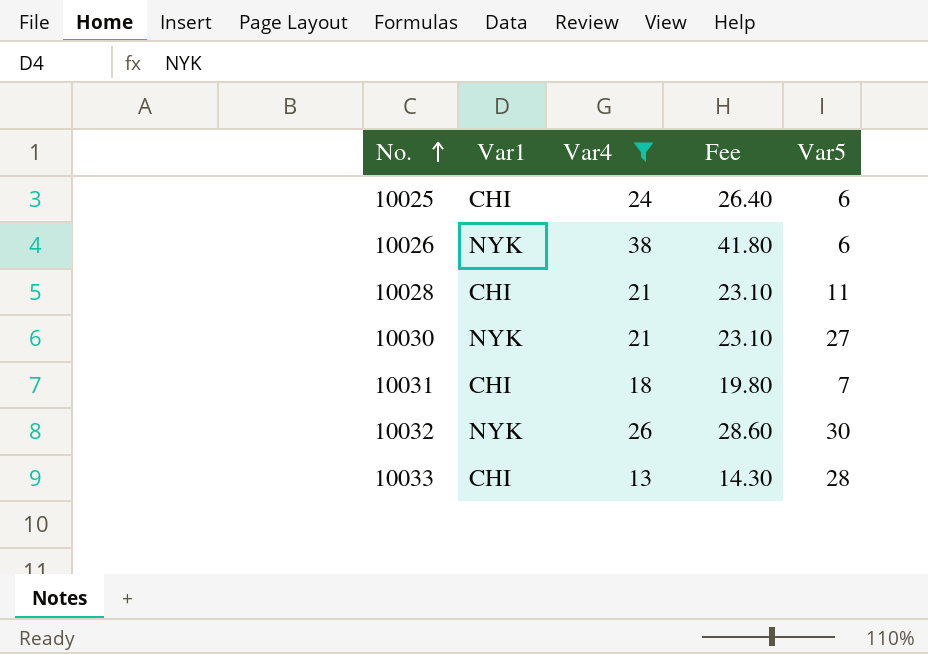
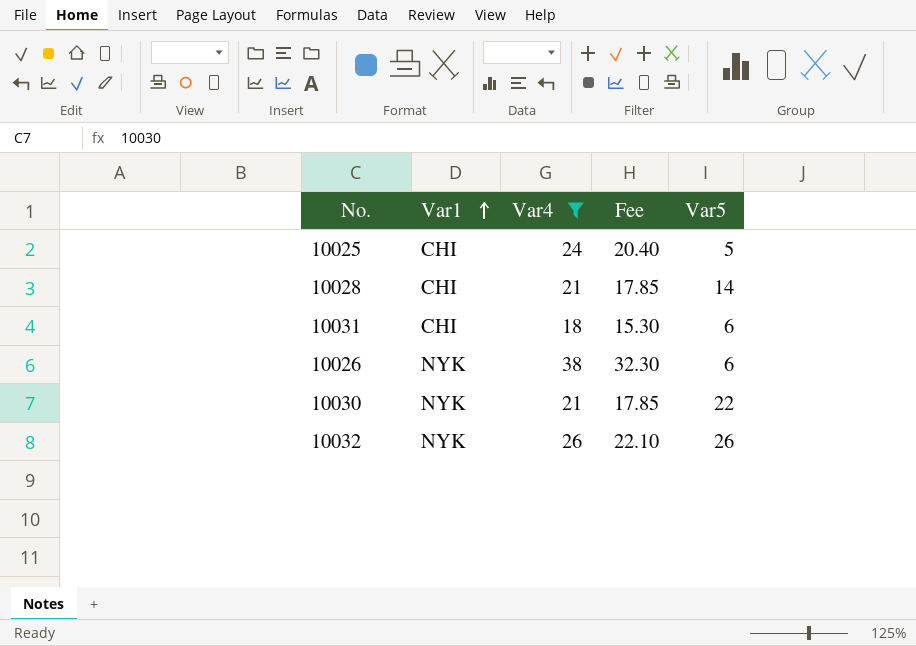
row order: No. ascending -> Var1 ascending
column Fee | formula: [Var4] * 1.1 -> [Var4] * 0.85
row 10033: CHI | 13 | 14.30 | 28 -> none
10025 | Var5: 6 -> 5
10028 | Var5: 11 -> 14
10031 | Var5: 7 -> 6
10030 | Var5: 27 -> 22
10032 | Var5: 30 -> 26

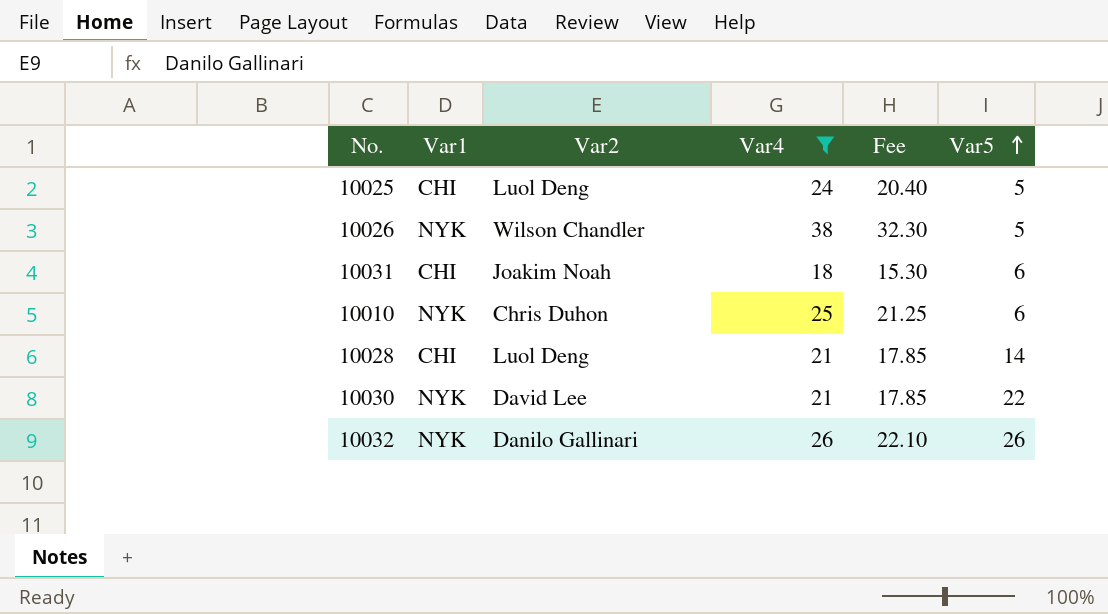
row order: Var1 ascending -> Var5 ascending
column Var2 | position: none -> 3
10026 | Var5: 6 -> 5
row 10010: none -> NYK | Chris Duhon | 25 | 21.25 | 6

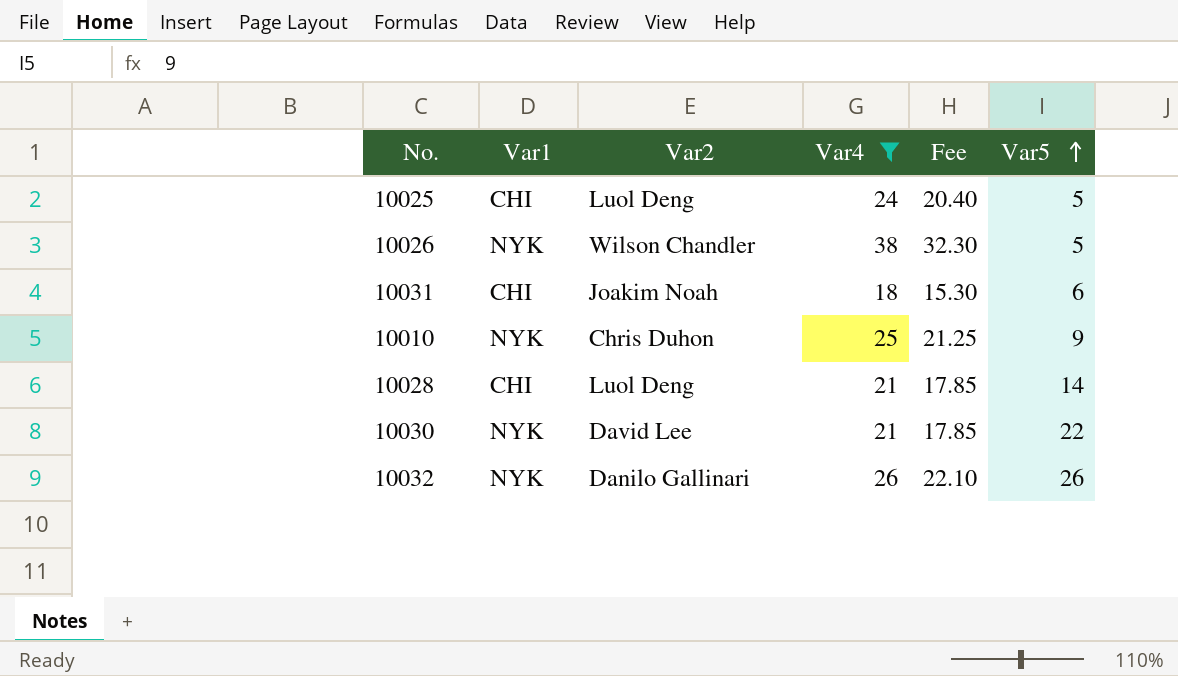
10010 | Var5: 6 -> 9

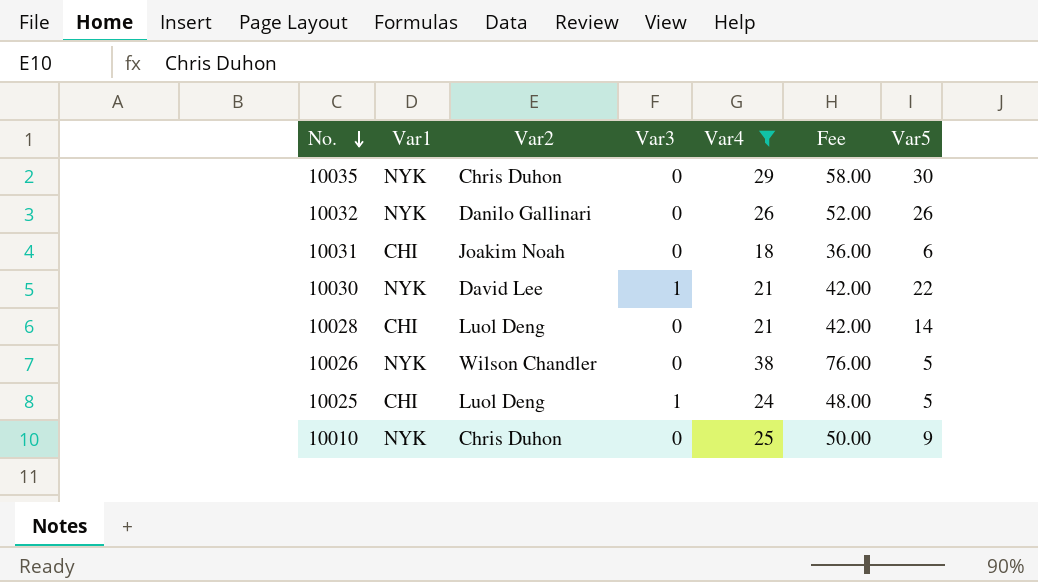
row order: Var5 ascending -> No. descending
column Var3 | position: none -> 4
column Fee | formula: [Var4] * 0.85 -> [Var4] * 2
row 10035: none -> NYK | Chris Duhon | 0 | 29 | 58.00 | 30

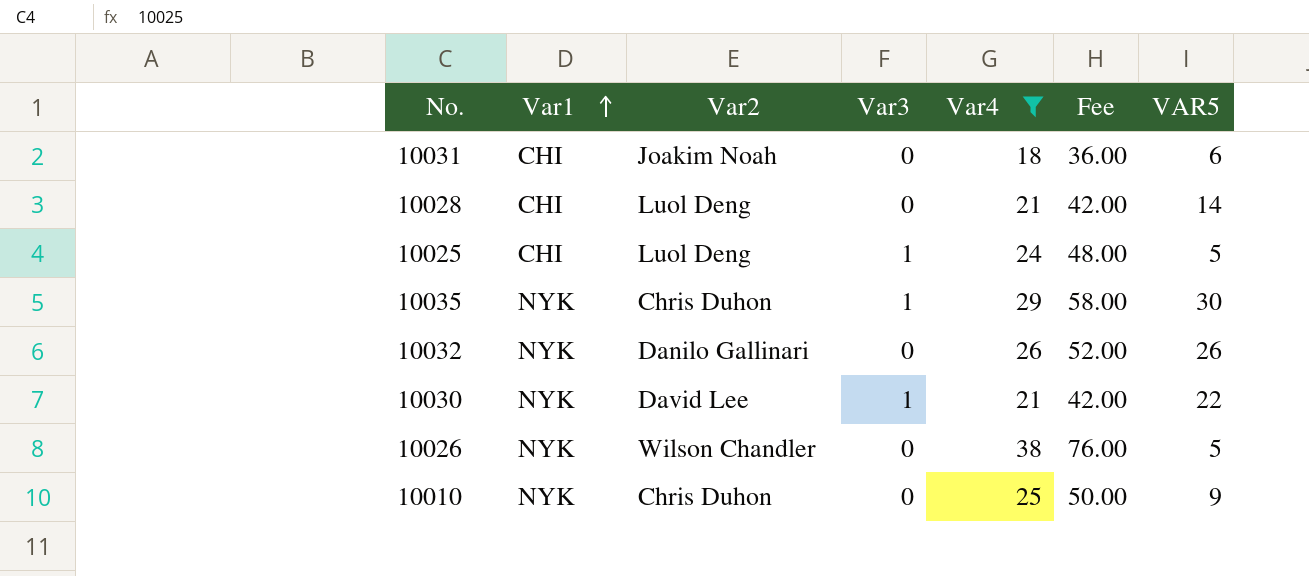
row order: No. descending -> Var1 ascending
column name: Var5 -> VAR5
10035 | Var3: 0 -> 1

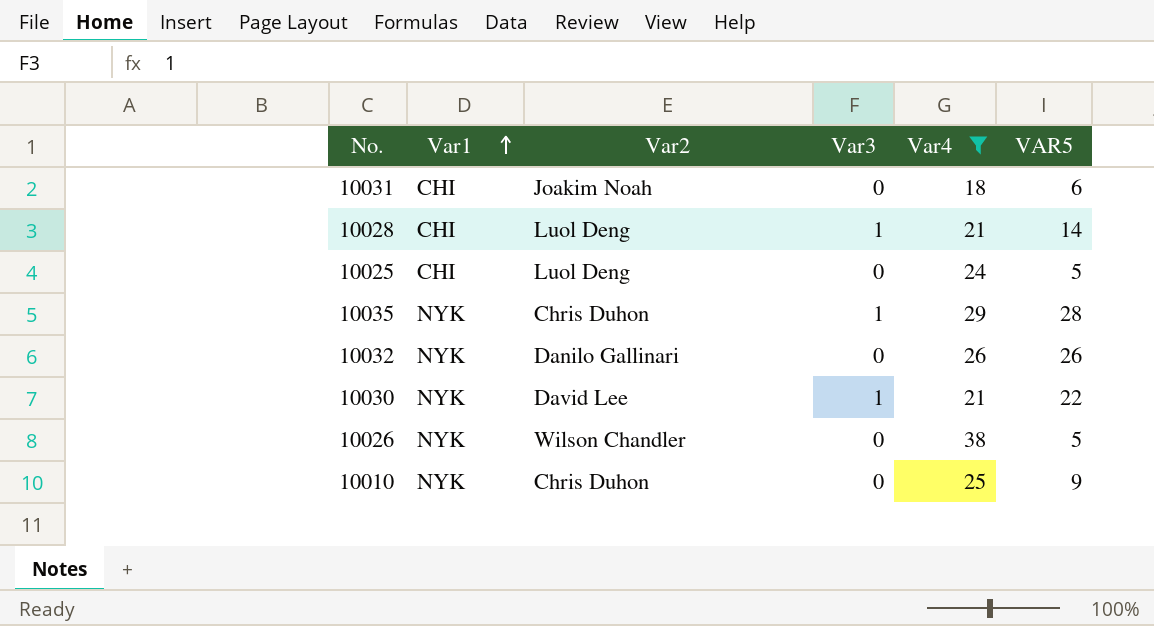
column Fee | formula: [Var4] * 2 -> none
10028 | Var3: 0 -> 1
10025 | Var3: 1 -> 0
10035 | VAR5: 30 -> 28

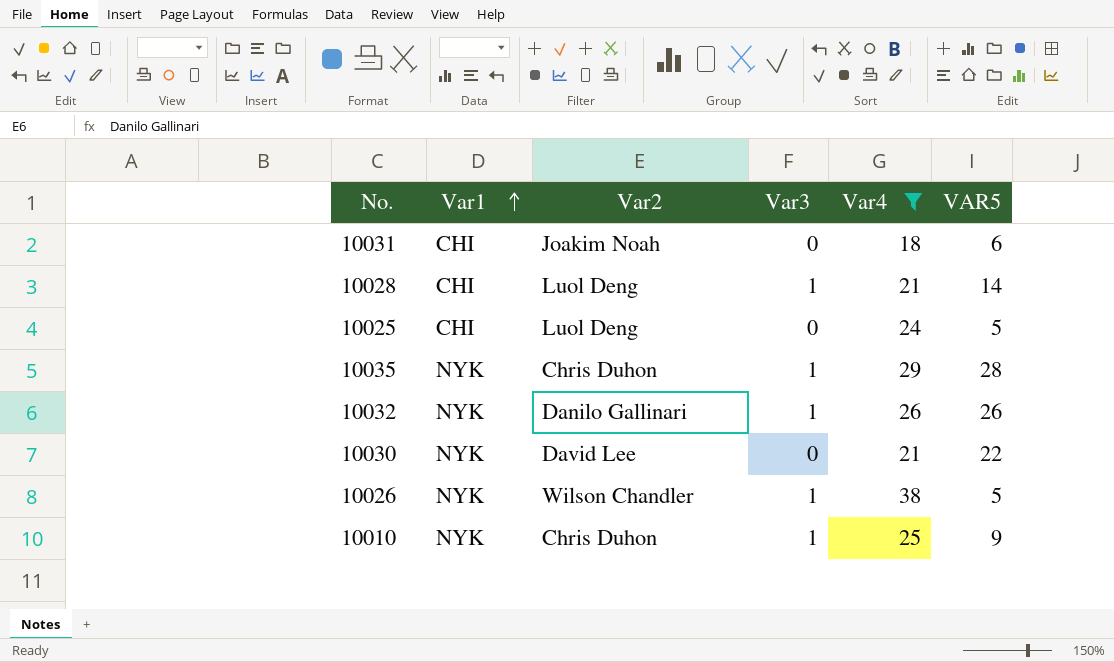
10032 | Var3: 0 -> 1
10030 | Var3: 1 -> 0
10026 | Var3: 0 -> 1
10010 | Var3: 0 -> 1

